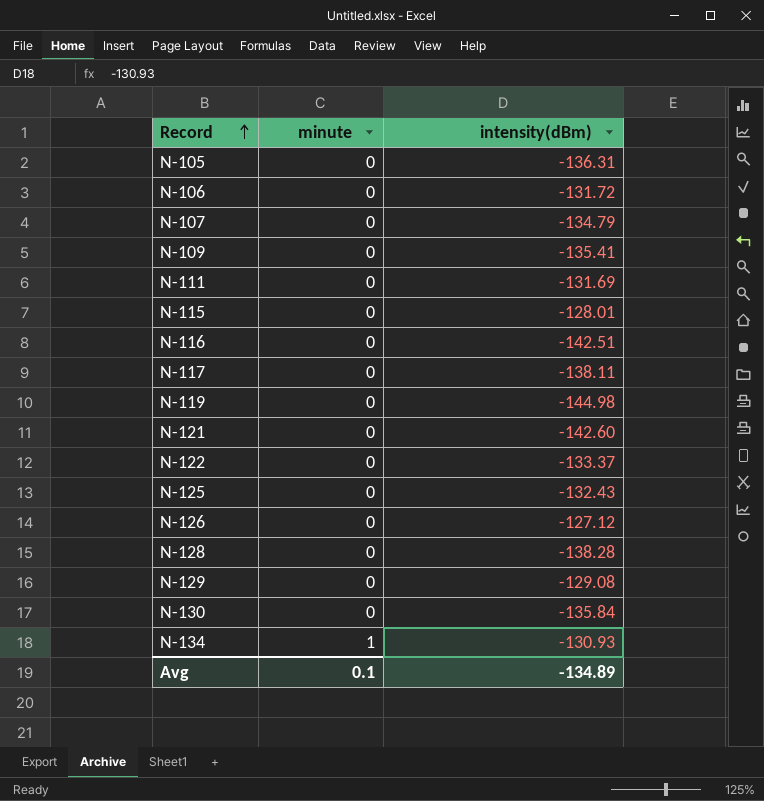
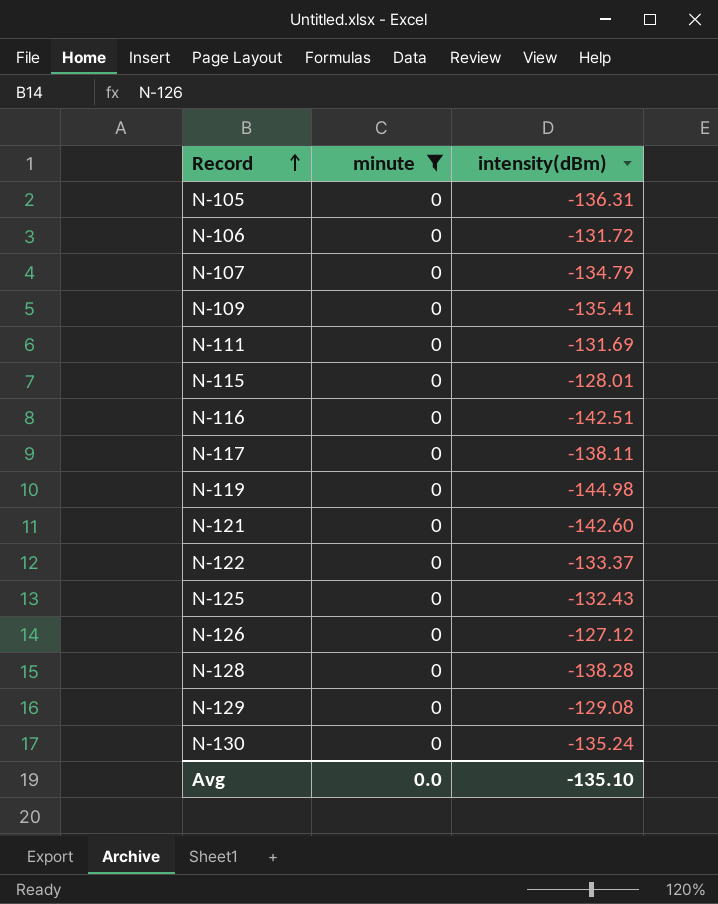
filter: none -> minute = 0
N-130 | intensity(dBm): -135.84 -> -135.24
Avg | minute: 0.1 -> 0.0
Avg | intensity(dBm): -134.89 -> -135.10

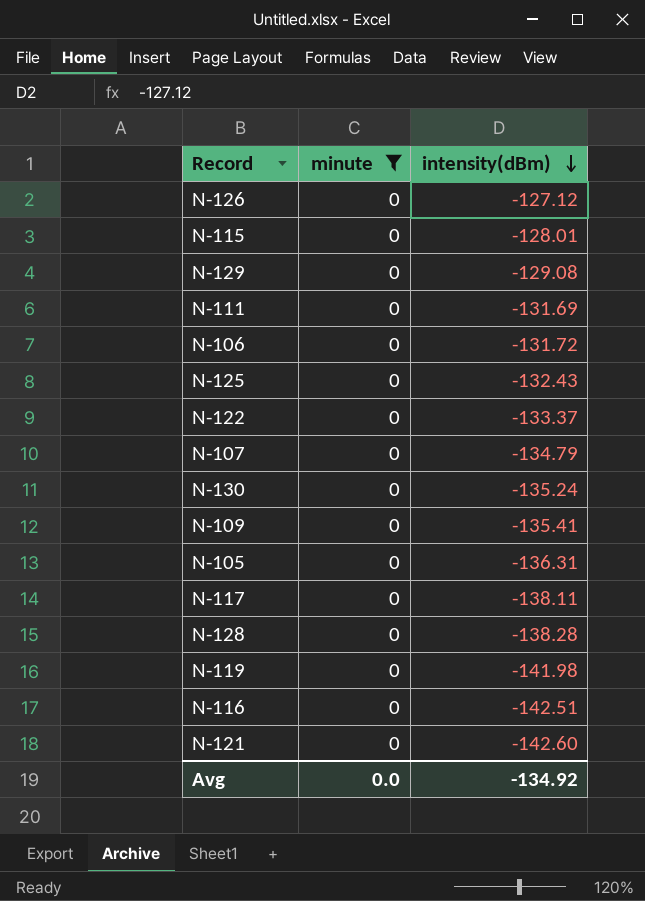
row order: Record ascending -> intensity(dBm) descending
N-119 | intensity(dBm): -144.98 -> -141.98
Avg | intensity(dBm): -135.10 -> -134.92

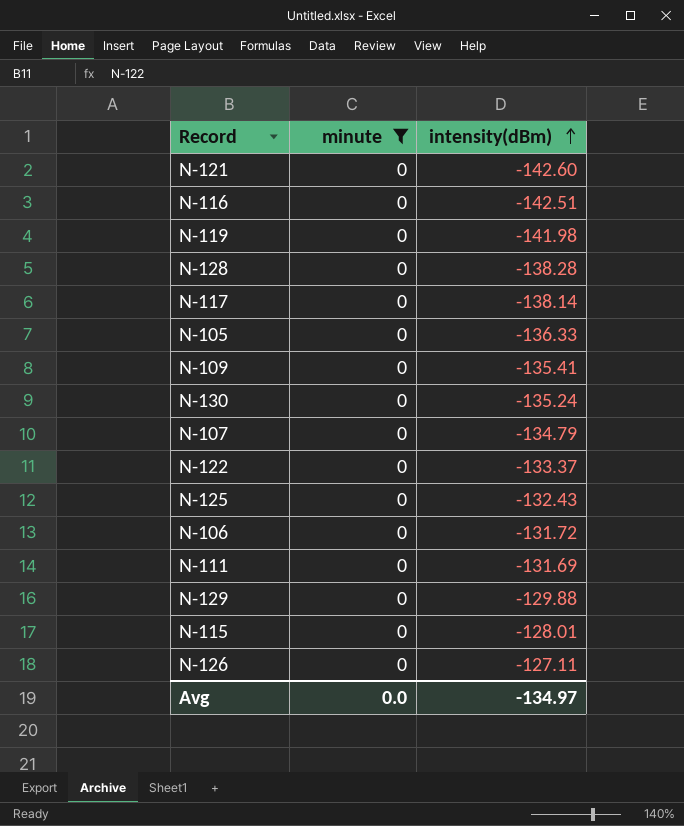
row order: intensity(dBm) descending -> intensity(dBm) ascending
N-117 | intensity(dBm): -138.11 -> -138.14
N-105 | intensity(dBm): -136.31 -> -136.33
N-129 | intensity(dBm): -129.08 -> -129.88
N-126 | intensity(dBm): -127.12 -> -127.11
Avg | intensity(dBm): -134.92 -> -134.97

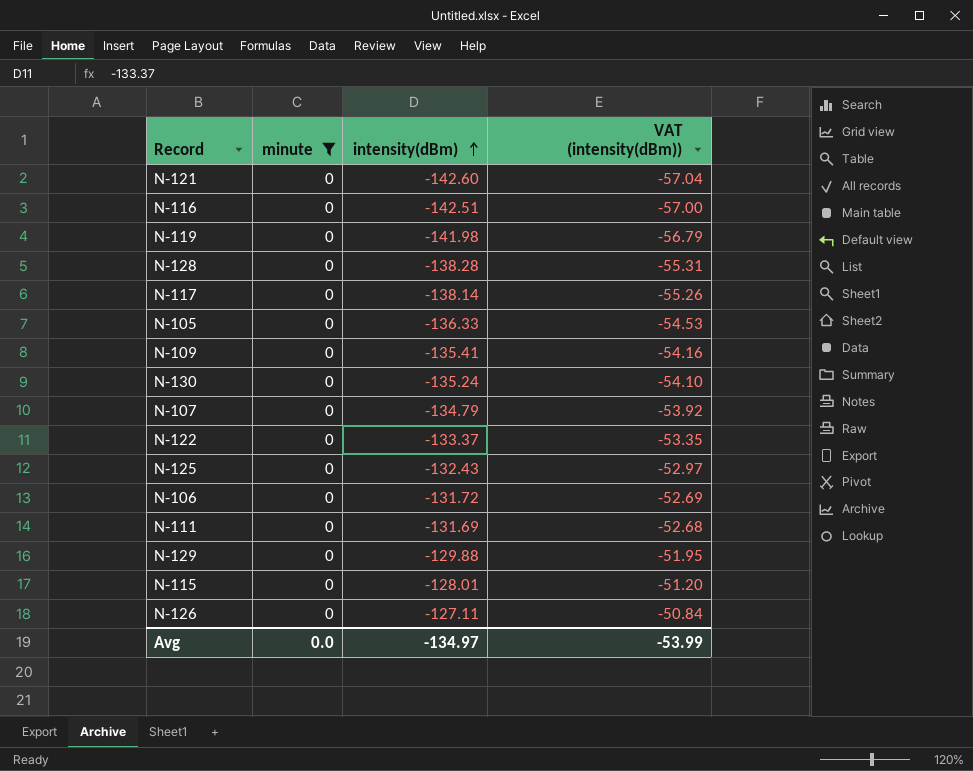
column VAT (intensity(dBm)) | formula: none -> [intensity(dBm)] * 0.4

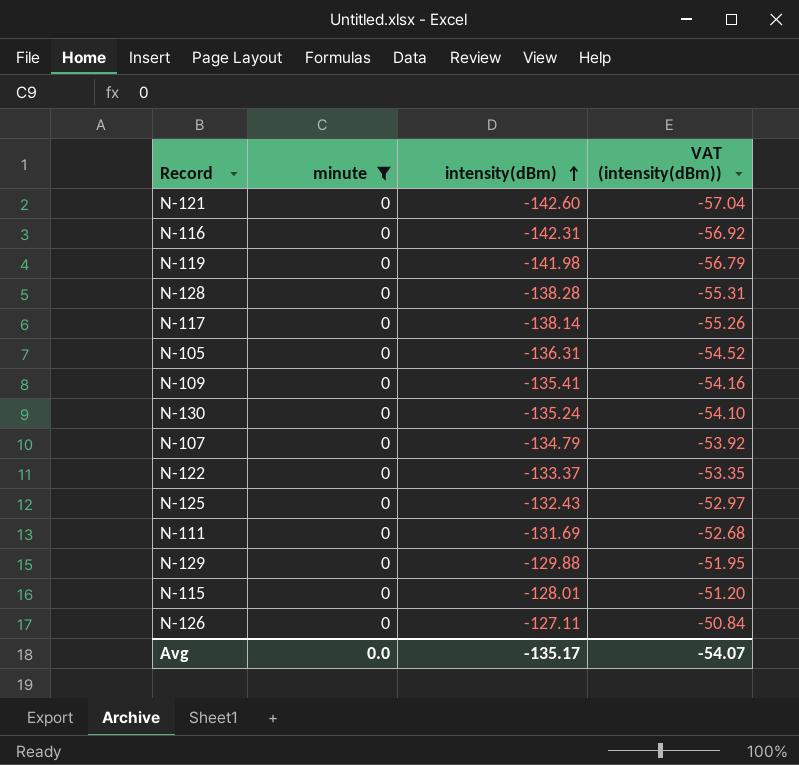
row N-106: 0 | -131.72 | -52.69 -> none
N-116 | intensity(dBm): -142.51 -> -142.31
N-116 | VAT (intensity(dBm)): -57.00 -> -56.92
N-105 | intensity(dBm): -136.33 -> -136.31
N-105 | VAT (intensity(dBm)): -54.53 -> -54.52
Avg | intensity(dBm): -134.97 -> -135.17
Avg | VAT (intensity(dBm)): -53.99 -> -54.07

